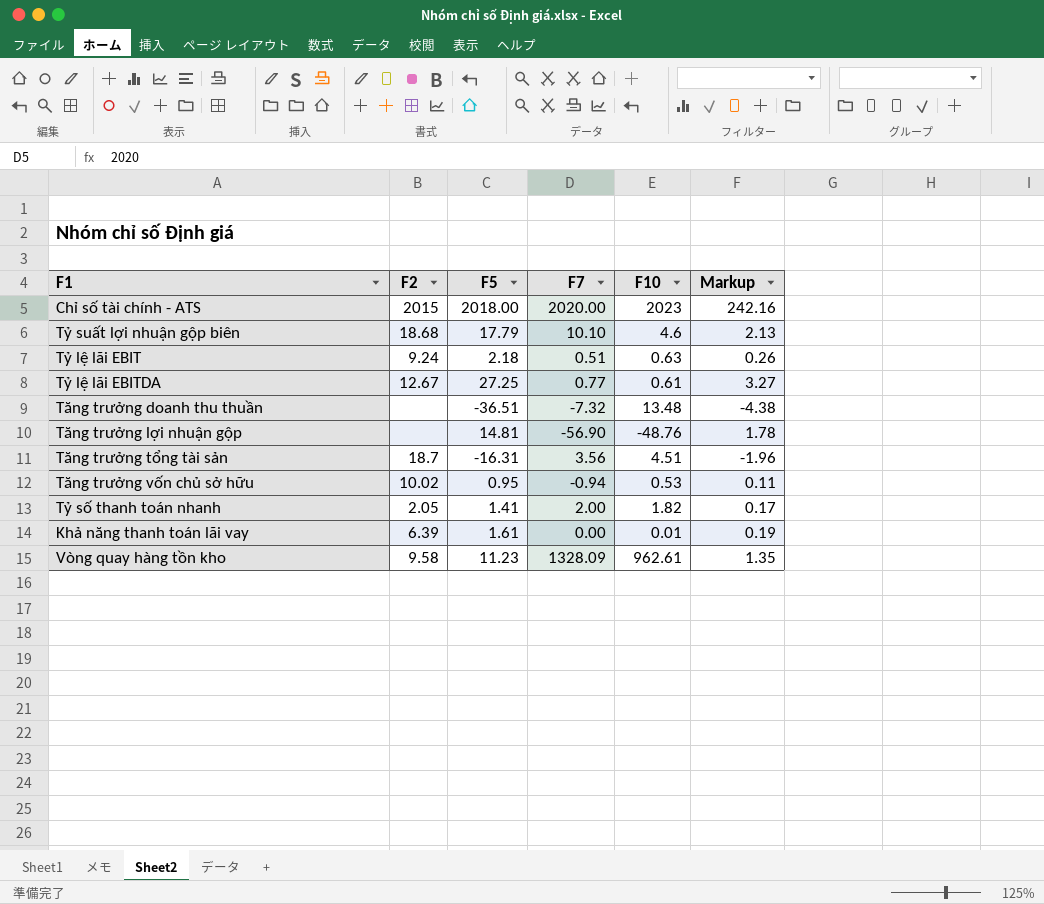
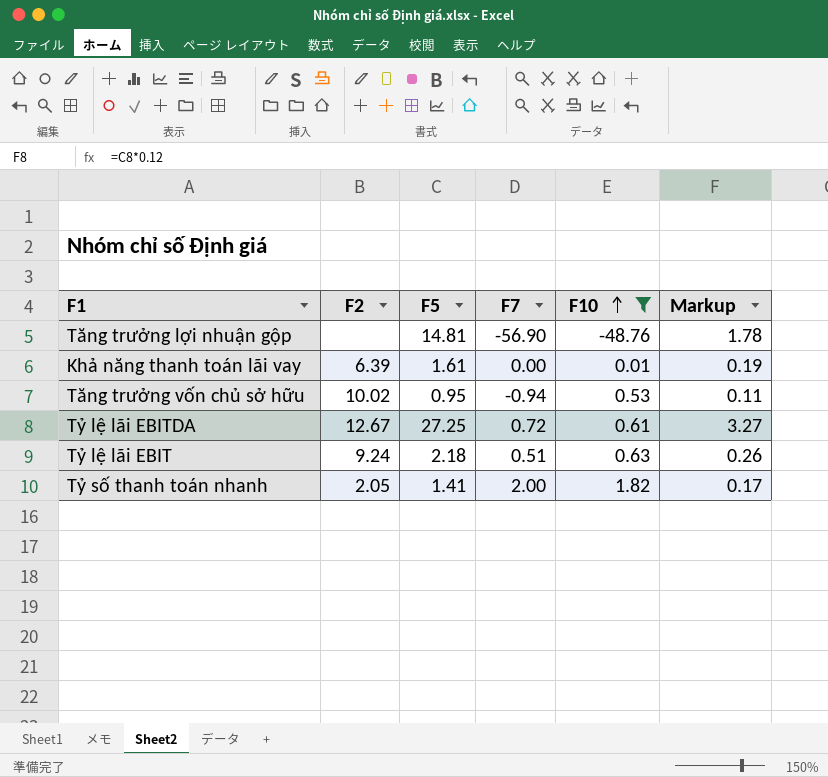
filter: none -> F10 <= 1.82
row order: none -> F10 ascending
Tỷ lệ lãi EBITDA | F7: 0.77 -> 0.72

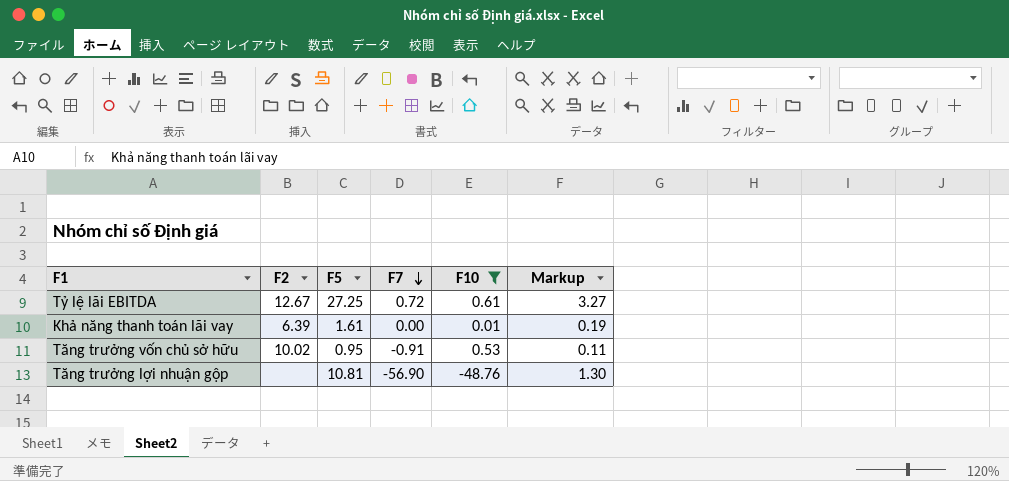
row order: F10 ascending -> F7 descending
row Tỷ lệ lãi EBIT: 9.24 | 2.18 | 0.51 | 0.63 | 0.26 -> none
row Tỷ số thanh toán nhanh: 2.05 | 1.41 | 2.00 | 1.82 | 0.17 -> none
Tăng trưởng vốn chủ sở hữu | F7: -0.94 -> -0.91
Tăng trưởng lợi nhuận gộp | F5: 14.81 -> 10.81
Tăng trưởng lợi nhuận gộp | Markup: 1.78 -> 1.30

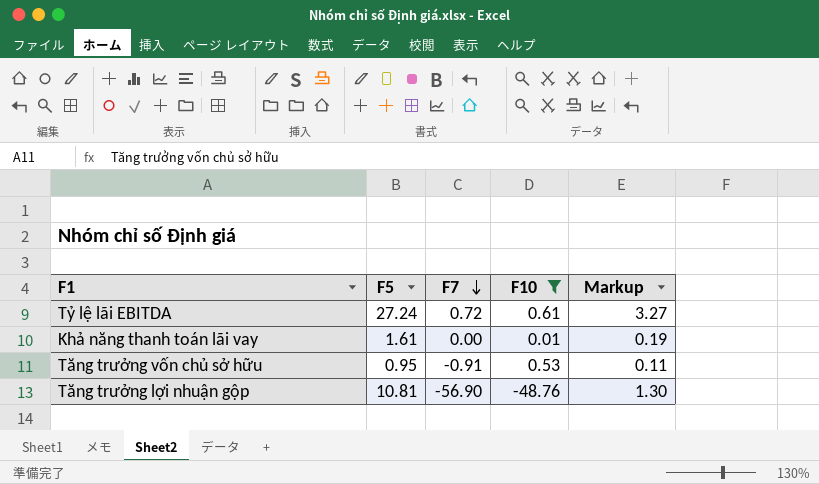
column F2 | position: 2 -> none
Tỷ lệ lãi EBITDA | F5: 27.25 -> 27.24

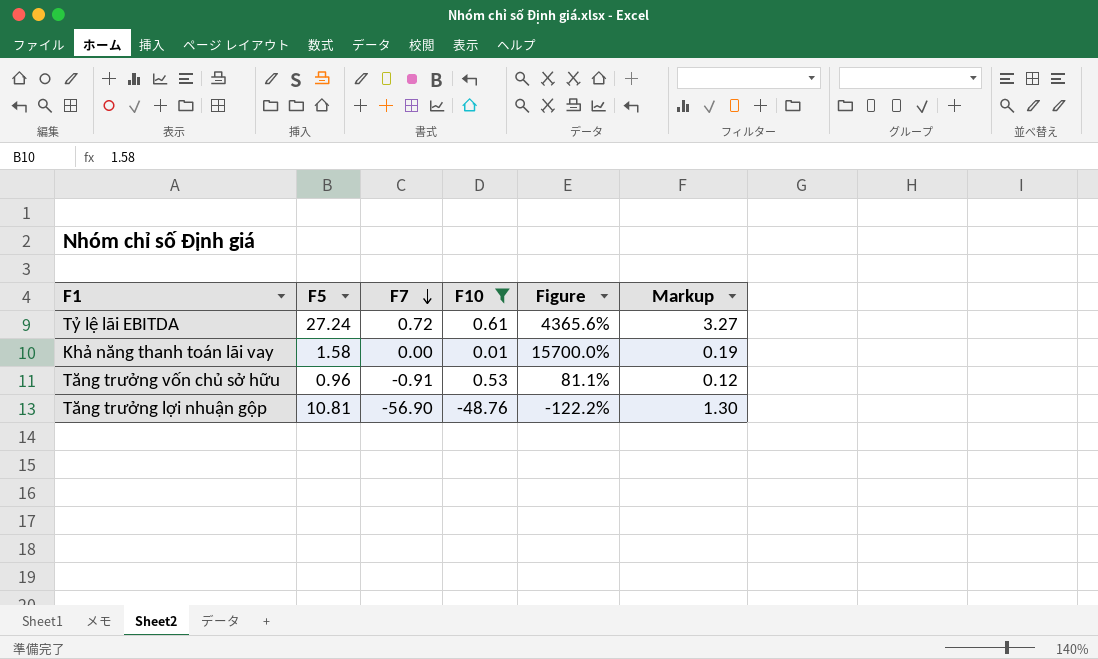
column Figure | formula: none -> ([F5] - [F10]) / [F10]
Khả năng thanh toán lãi vay | F5: 1.61 -> 1.58
Tăng trưởng vốn chủ sở hữu | F5: 0.95 -> 0.96
Tăng trưởng vốn chủ sở hữu | Markup: 0.11 -> 0.12

